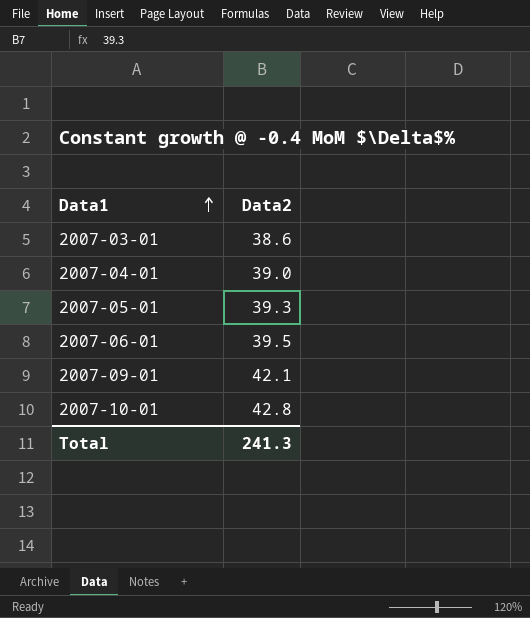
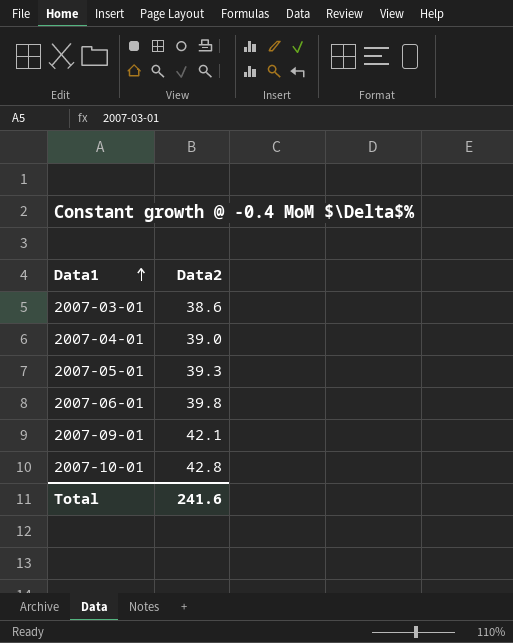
2007-06-01 | Data2: 39.5 -> 39.8
Total | Data2: 241.3 -> 241.6

